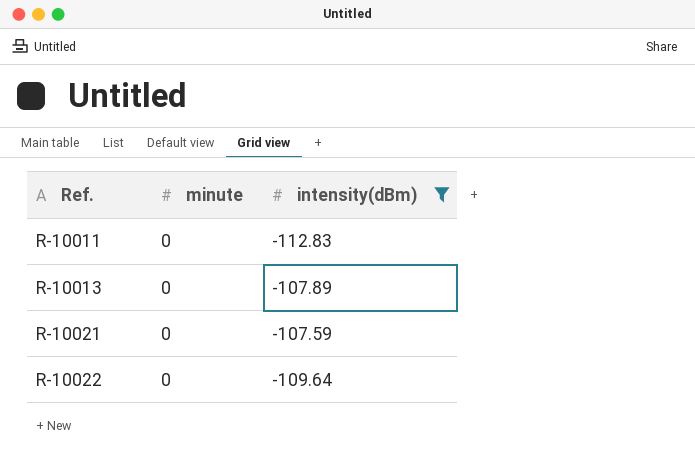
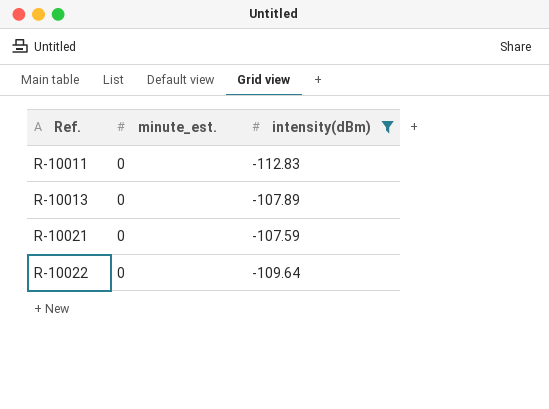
column name: minute -> minute_est.

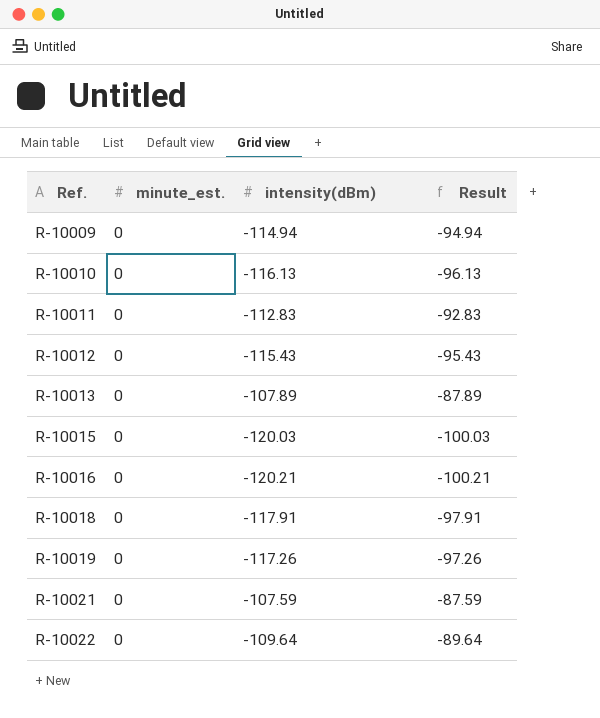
filter: intensity(dBm) >= -112.83 -> none
column Result | formula: none -> [intensity(dBm)] + 20

